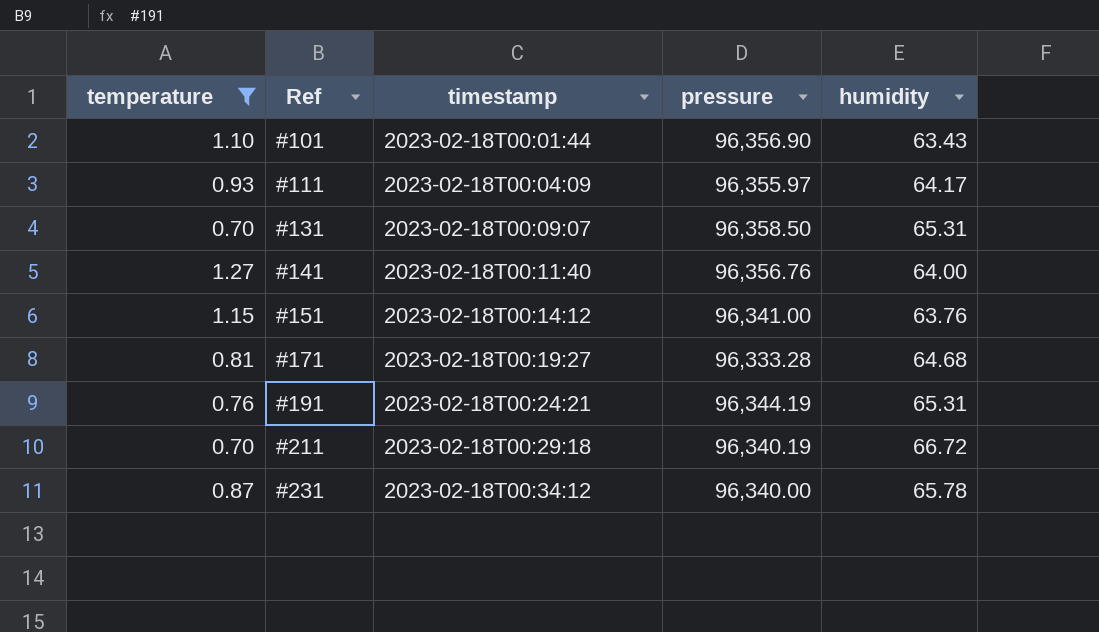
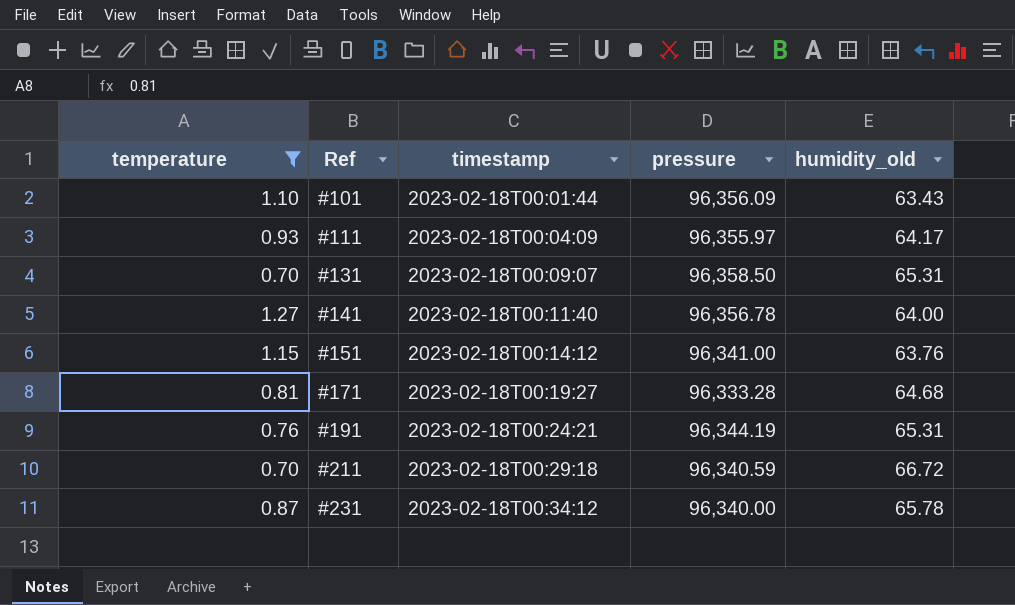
column name: humidity -> humidity_old
#101 | pressure: 96,356.90 -> 96,356.09
#141 | pressure: 96,356.76 -> 96,356.78
#211 | pressure: 96,340.19 -> 96,340.59

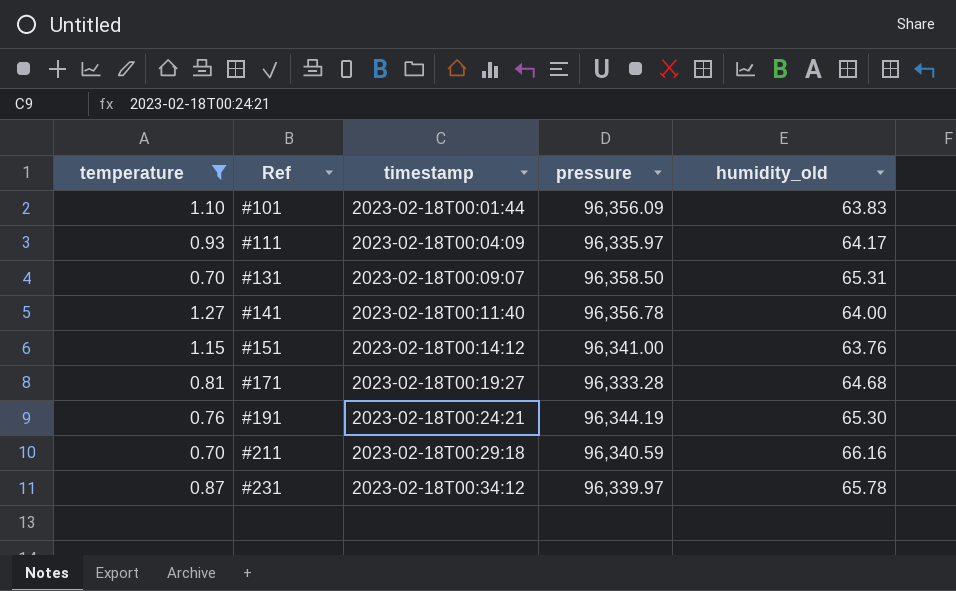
#101 | humidity_old: 63.43 -> 63.83
#111 | pressure: 96,355.97 -> 96,335.97
#191 | humidity_old: 65.31 -> 65.30
#211 | humidity_old: 66.72 -> 66.16
#231 | pressure: 96,340.00 -> 96,339.97

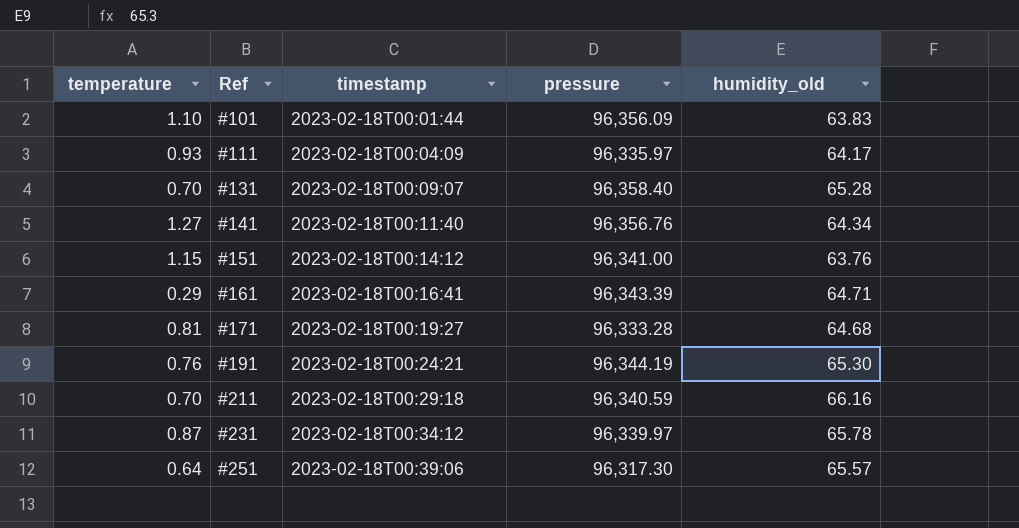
filter: temperature >= 0.70 -> none
#131 | pressure: 96,358.50 -> 96,358.40
#131 | humidity_old: 65.31 -> 65.28
#141 | pressure: 96,356.78 -> 96,356.76
#141 | humidity_old: 64.00 -> 64.34

